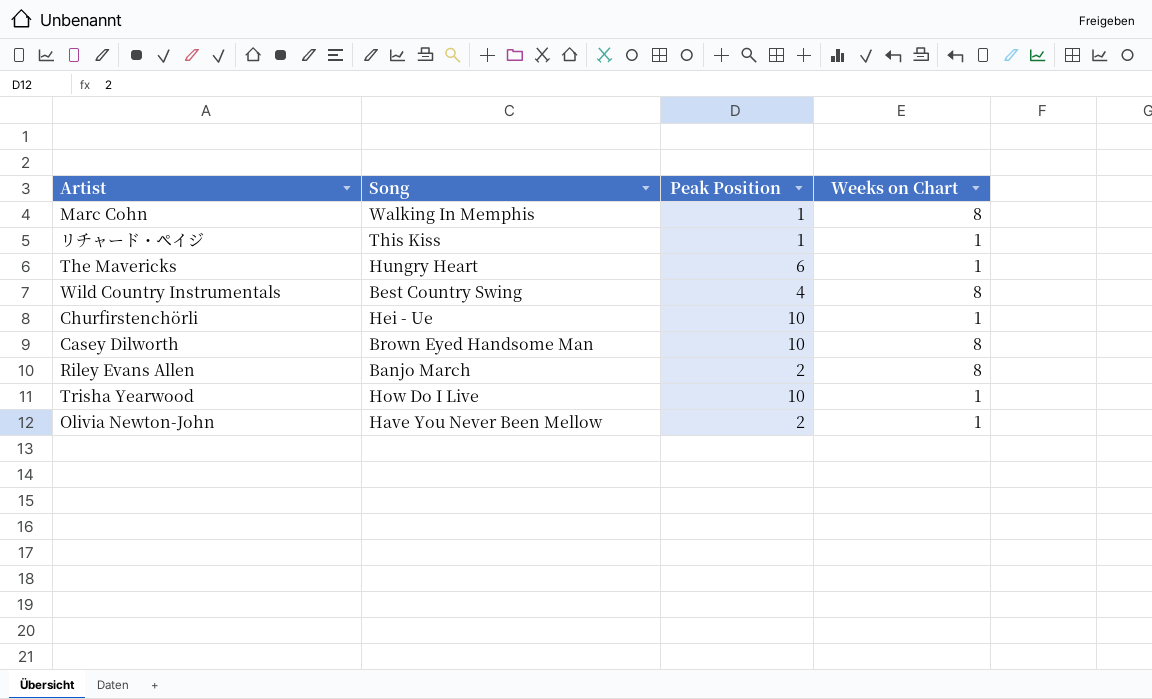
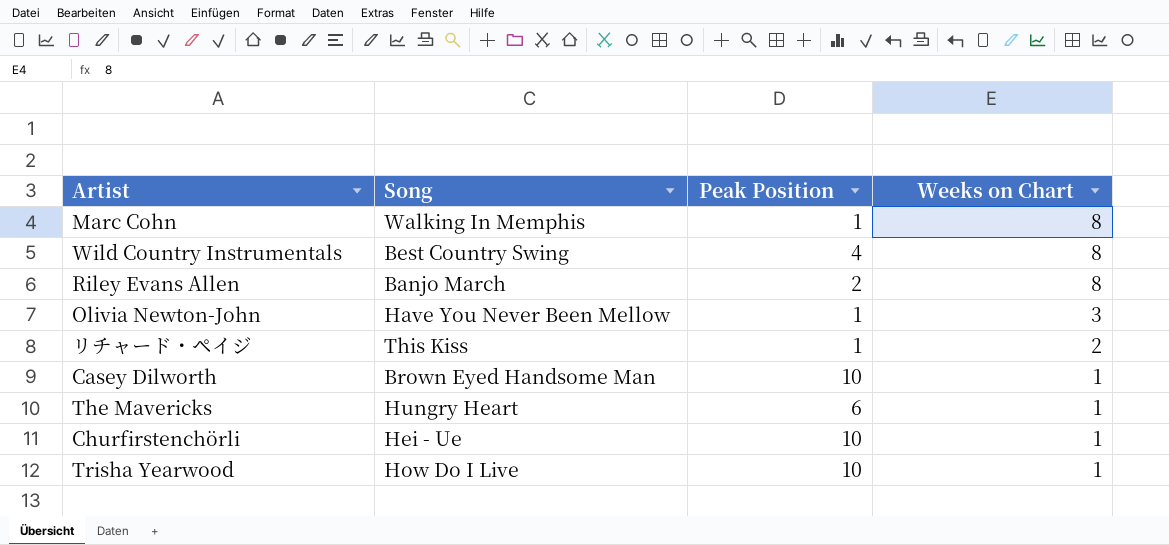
row order: none -> Weeks on Chart descending
Olivia Newton-John | Peak Position: 2 -> 1
Olivia Newton-John | Weeks on Chart: 1 -> 3
リチャード・ペイジ | Weeks on Chart: 1 -> 2
Casey Dilworth | Weeks on Chart: 8 -> 1

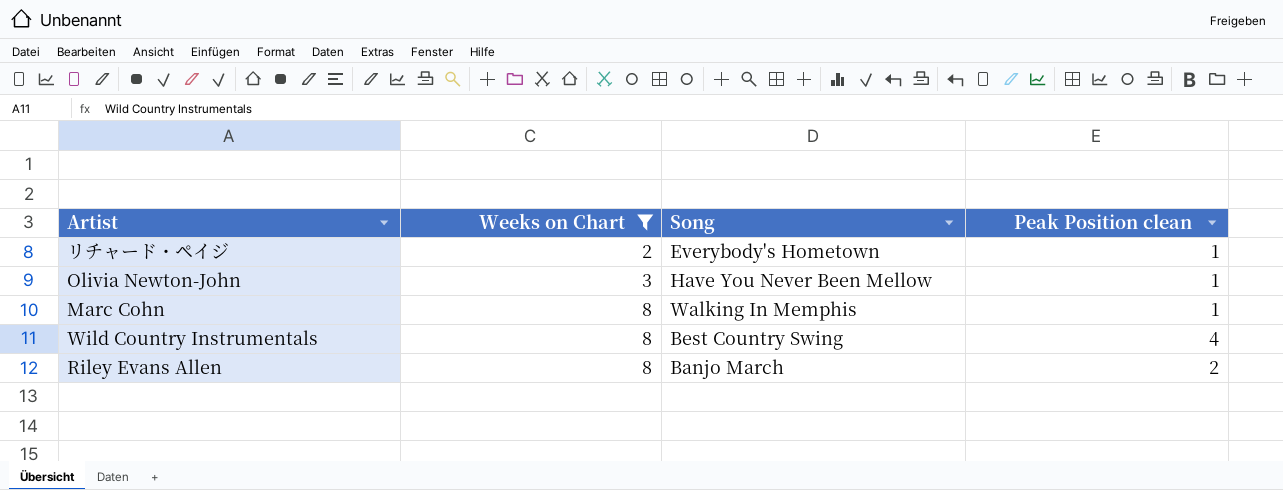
filter: none -> Weeks on Chart != 1
row order: Weeks on Chart descending -> Weeks on Chart ascending
column Weeks on Chart | position: 4 -> 2
column name: Peak Position -> Peak Position clean
リチャード・ペイジ | Song: This Kiss -> Everybody's Hometown

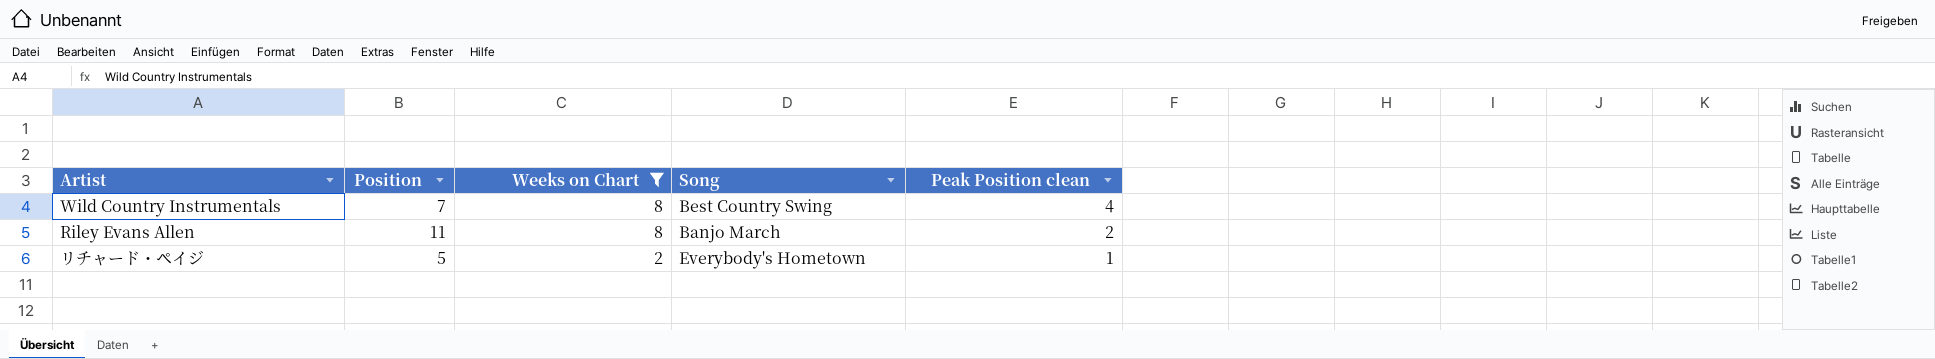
row order: Weeks on Chart ascending -> Weeks on Chart descending
column Position | position: none -> 2
row Olivia Newton-John: 3 | Have You Never Been Mellow | 1 -> none
row Marc Cohn: 8 | Walking In Memphis | 1 -> none

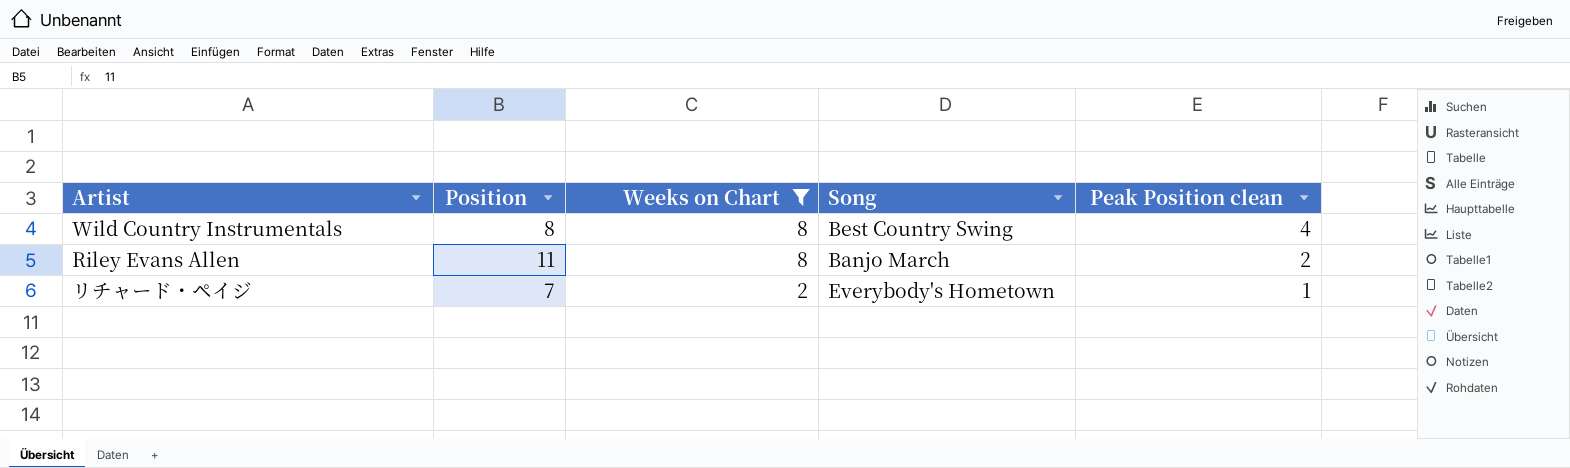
Wild Country Instrumentals | Position: 7 -> 8
リチャード・ペイジ | Position: 5 -> 7

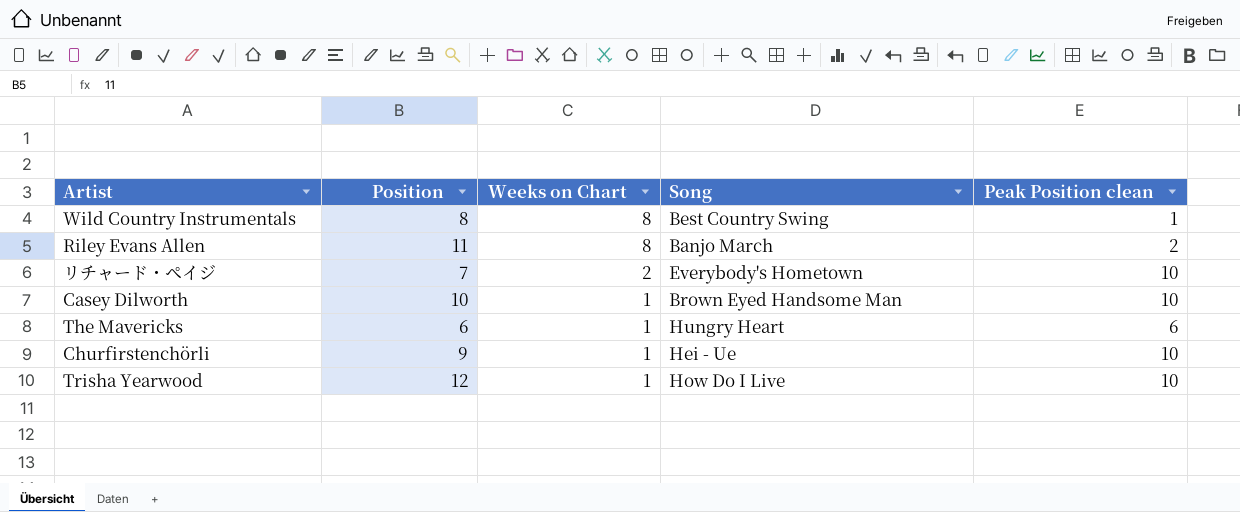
filter: Weeks on Chart != 1 -> none
Wild Country Instrumentals | Peak Position clean: 4 -> 1
リチャード・ペイジ | Peak Position clean: 1 -> 10

